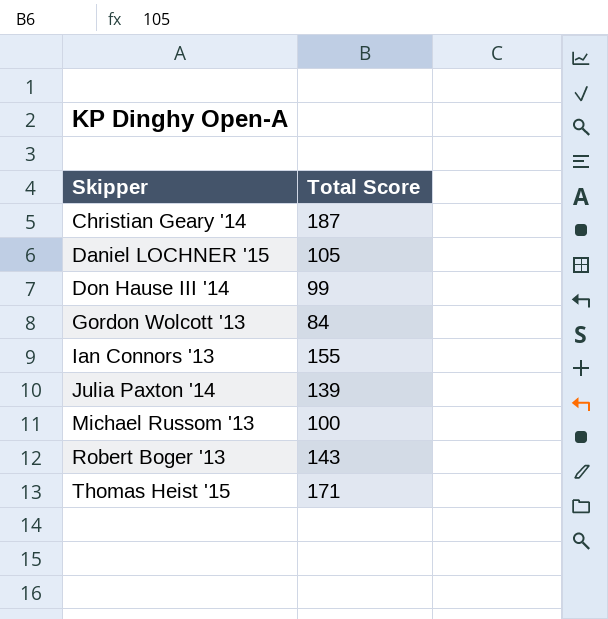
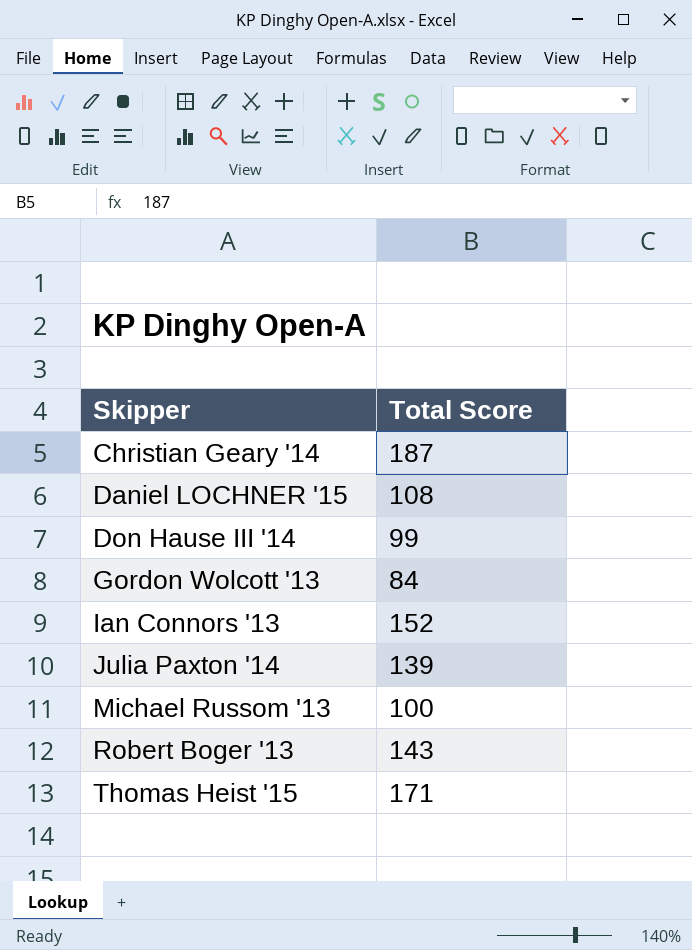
Daniel LOCHNER '15 | Total Score: 105 -> 108
Ian Connors '13 | Total Score: 155 -> 152

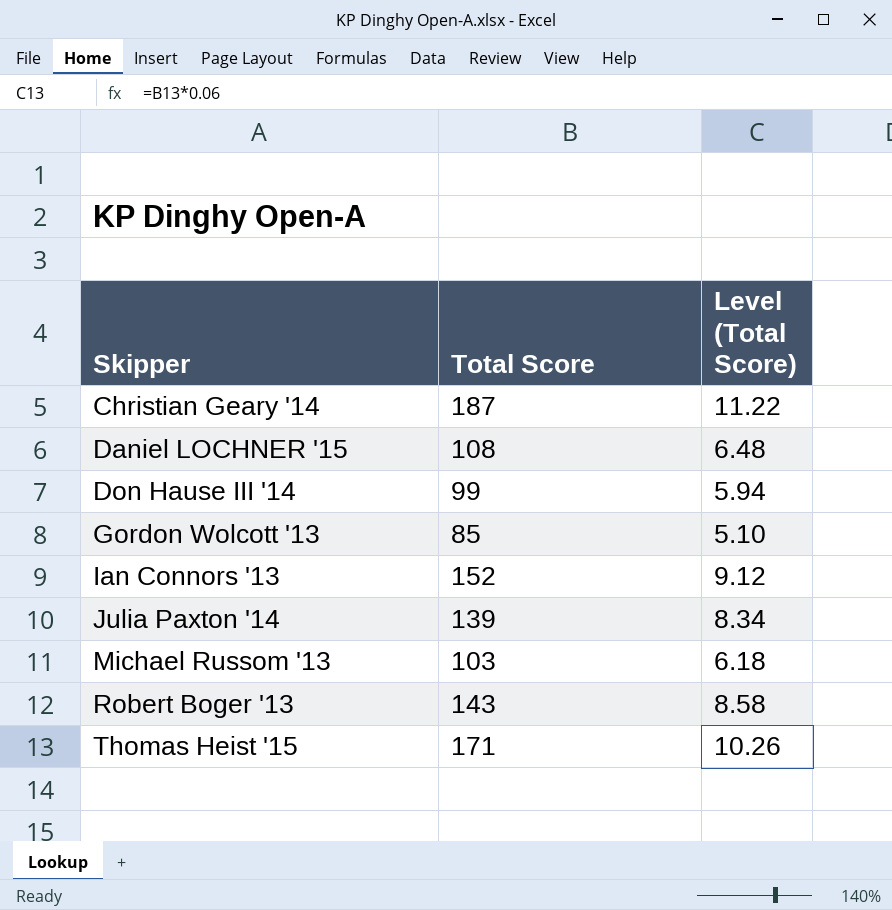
column Level (Total Score) | formula: none -> [Total Score] * 0.06
Gordon Wolcott '13 | Total Score: 84 -> 85
Michael Russom '13 | Total Score: 100 -> 103

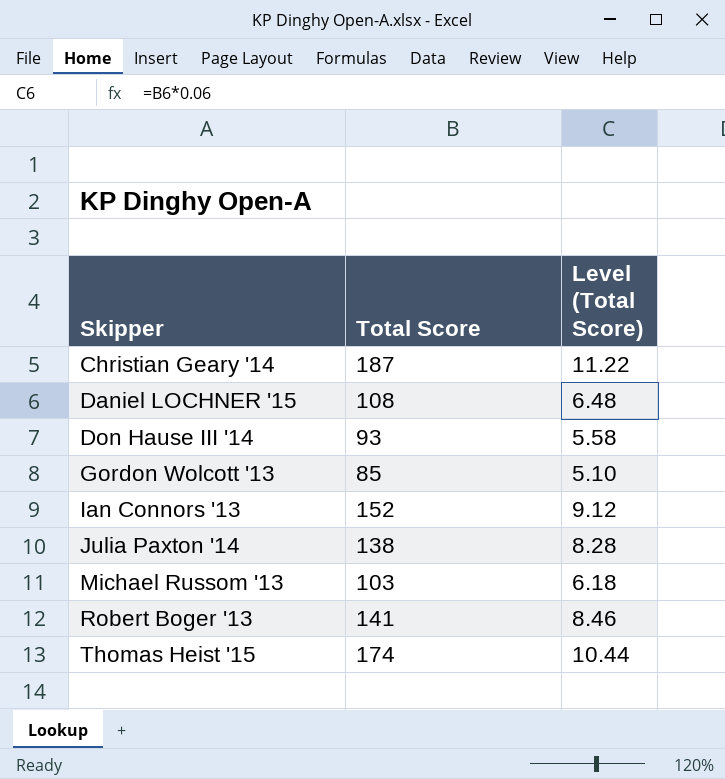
Don Hause III '14 | Total Score: 99 -> 93
Don Hause III '14 | Level (Total Score): 5.94 -> 5.58
Julia Paxton '14 | Total Score: 139 -> 138
Julia Paxton '14 | Level (Total Score): 8.34 -> 8.28
Robert Boger '13 | Total Score: 143 -> 141
Robert Boger '13 | Level (Total Score): 8.58 -> 8.46
Thomas Heist '15 | Total Score: 171 -> 174
Thomas Heist '15 | Level (Total Score): 10.26 -> 10.44

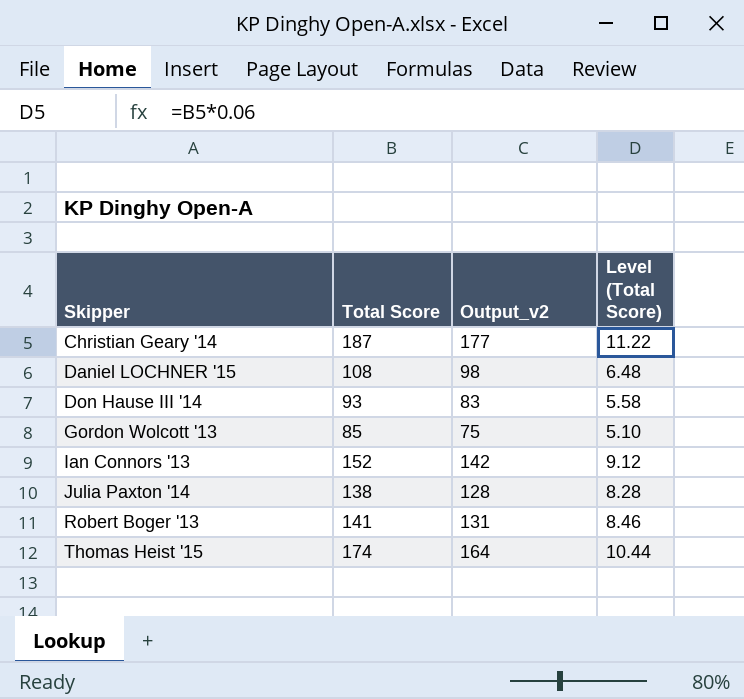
column Output_v2 | formula: none -> [Total Score] - 10
row Michael Russom '13: 103 | 6.18 -> none

